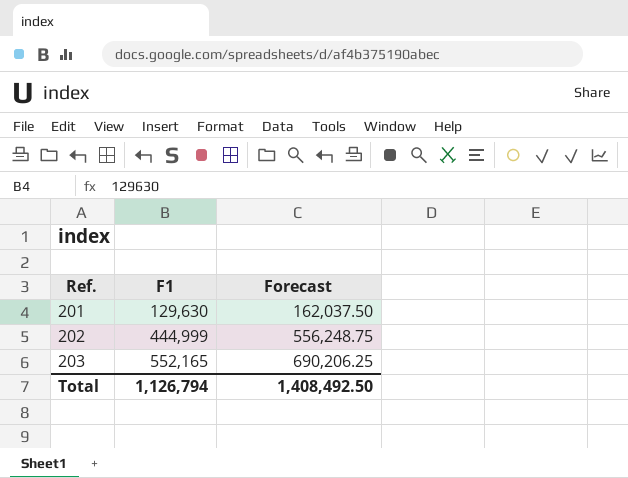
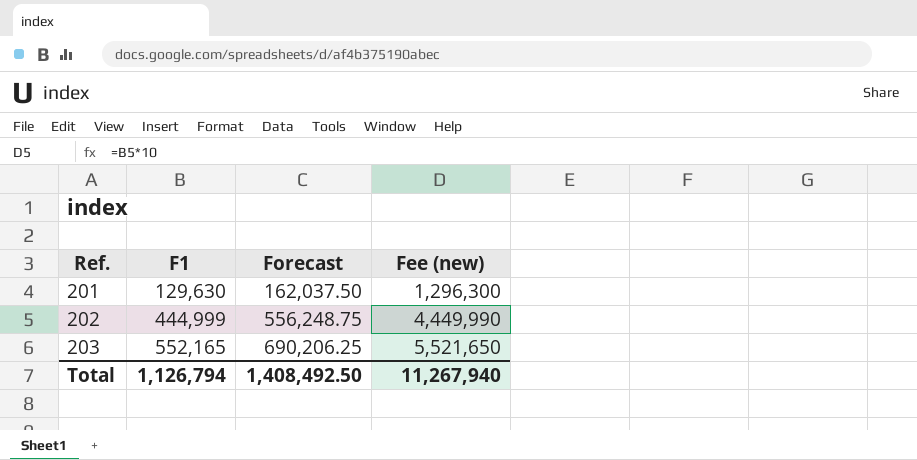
column Fee (new) | formula: none -> [F1] * 10

